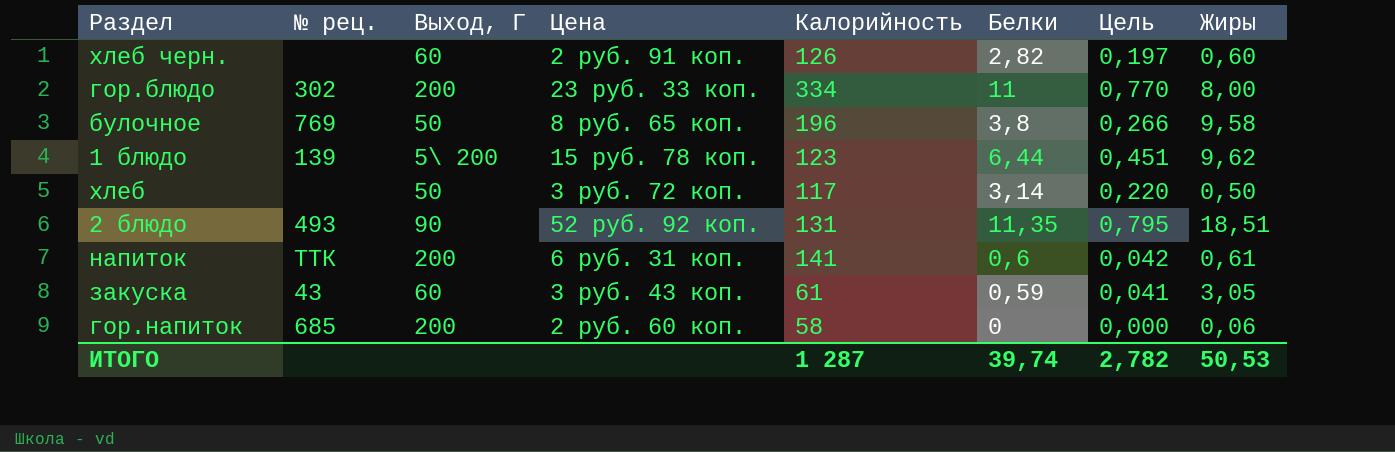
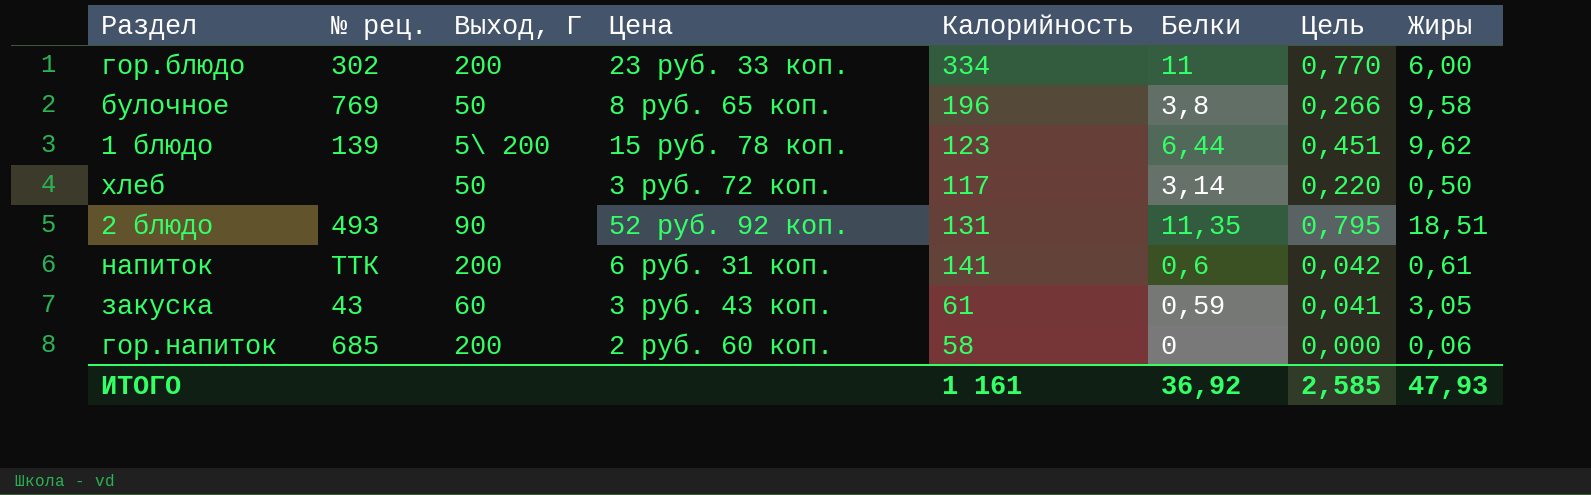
row хлеб черн.: none | 60 | 2 руб. 91 коп. | 126 | 2,82 | 0,197 | 0,60 -> none
гор.блюдо | Жиры: 8,00 -> 6,00
ИТОГО | Калорийность: 1 287 -> 1 161
ИТОГО | Белки: 39,74 -> 36,92
ИТОГО | Цель: 2,782 -> 2,585
ИТОГО | Жиры: 50,53 -> 47,93

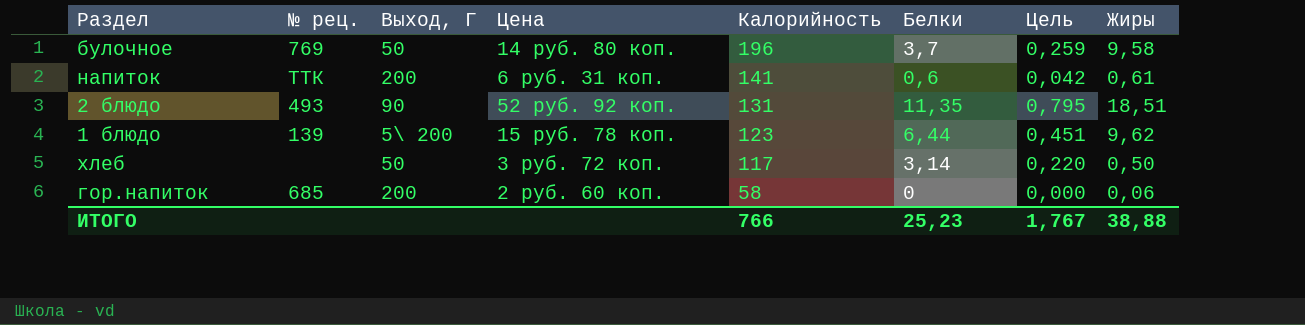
row order: none -> Калорийность descending
row гор.блюдо: 302 | 200 | 23 руб. 33 коп. | 334 | 11 | 0,770 | 6,00 -> none
row закуска: 43 | 60 | 3 руб. 43 коп. | 61 | 0,59 | 0,041 | 3,05 -> none
булочное | Цена: 8 руб. 65 коп. -> 14 руб. 80 коп.
булочное | Белки: 3,8 -> 3,7
булочное | Цель: 0,266 -> 0,259
ИТОГО | Калорийность: 1 161 -> 766
ИТОГО | Белки: 36,92 -> 25,23
ИТОГО | Цель: 2,585 -> 1,767
ИТОГО | Жиры: 47,93 -> 38,88

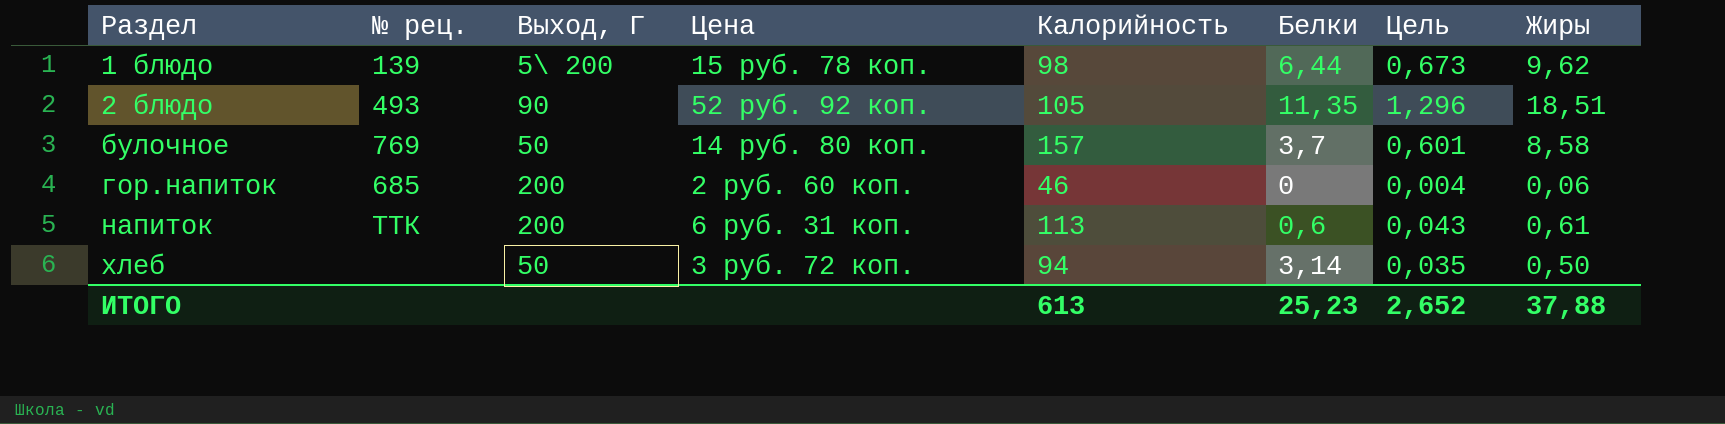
row order: Калорийность descending -> Раздел ascending
column Цель | formula: [Белки] * 0,07 -> [Жиры] * 0,07
1 блюдо | Калорийность: 123 -> 98
2 блюдо | Калорийность: 131 -> 105
булочное | Калорийность: 196 -> 157
булочное | Жиры: 9,58 -> 8,58
гор.напиток | Калорийность: 58 -> 46
напиток | Калорийность: 141 -> 113
хлеб | Калорийность: 117 -> 94
ИТОГО | Калорийность: 766 -> 613
ИТОГО | Цель: 1,767 -> 2,652
ИТОГО | Жиры: 38,88 -> 37,88

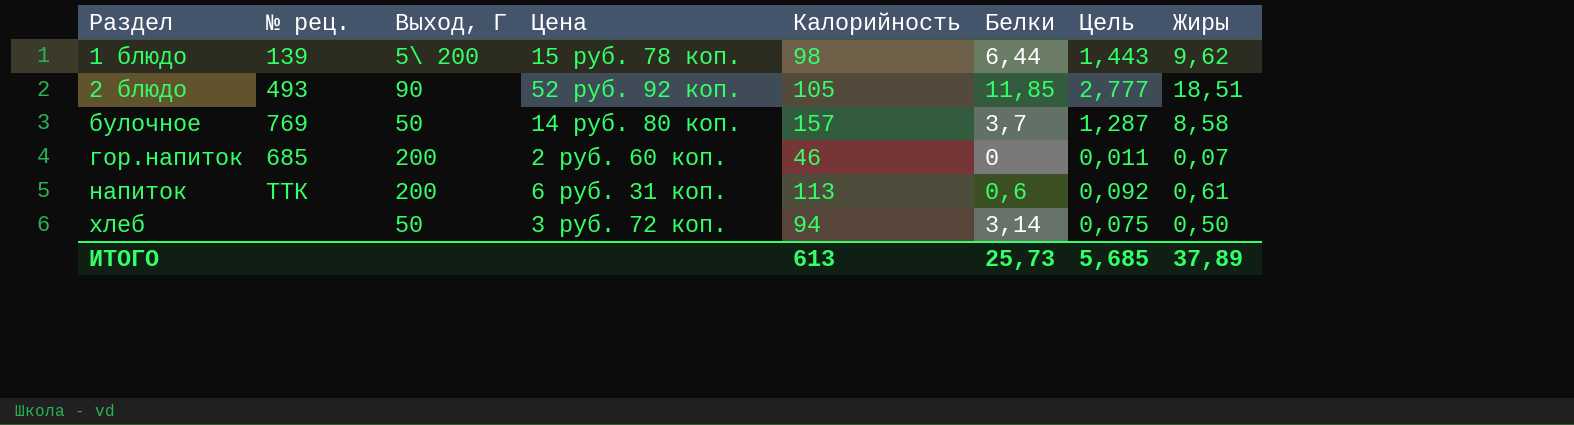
column Цель | formula: [Жиры] * 0,07 -> [Жиры] * 0,15
2 блюдо | Белки: 11,35 -> 11,85
гор.напиток | Жиры: 0,06 -> 0,07
ИТОГО | Белки: 25,23 -> 25,73
ИТОГО | Цель: 2,652 -> 5,685
ИТОГО | Жиры: 37,88 -> 37,89

